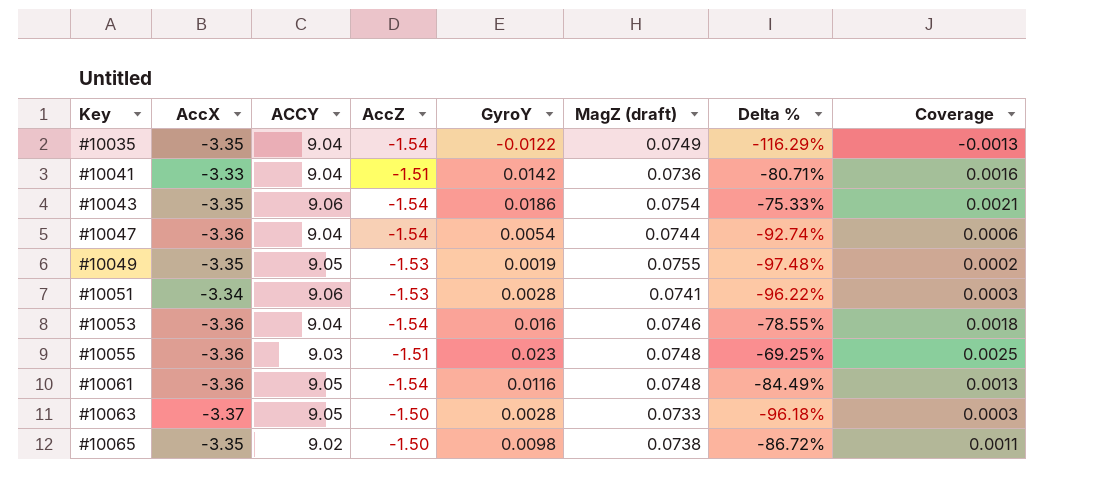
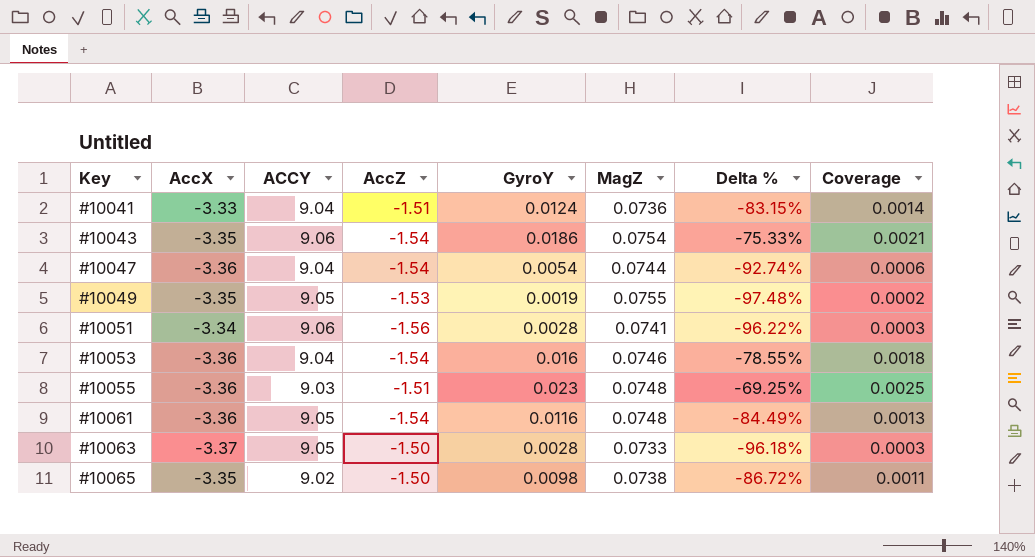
column name: MagZ (draft) -> MagZ
row #10035: -3.35 | 9.04 | -1.54 | -0.0122 | 0.0749 | -116.29% | -0.0013 -> none
#10041 | GyroY: 0.0142 -> 0.0124
#10041 | Delta %: -80.71% -> -83.15%
#10041 | Coverage: 0.0016 -> 0.0014
#10051 | AccZ: -1.53 -> -1.56

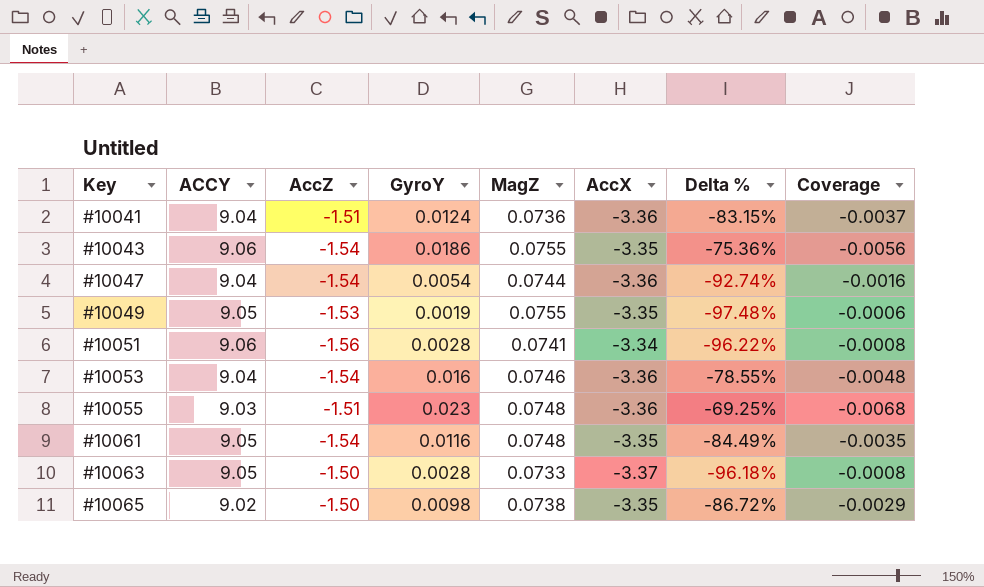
column AccX | position: 2 -> 6
column Coverage | formula: [GyroY] / [ACCY] -> [GyroY] / [AccX]
#10041 | AccX: -3.33 -> -3.36
#10043 | MagZ: 0.0754 -> 0.0755
#10043 | Delta %: -75.33% -> -75.36%
#10061 | AccX: -3.36 -> -3.35

